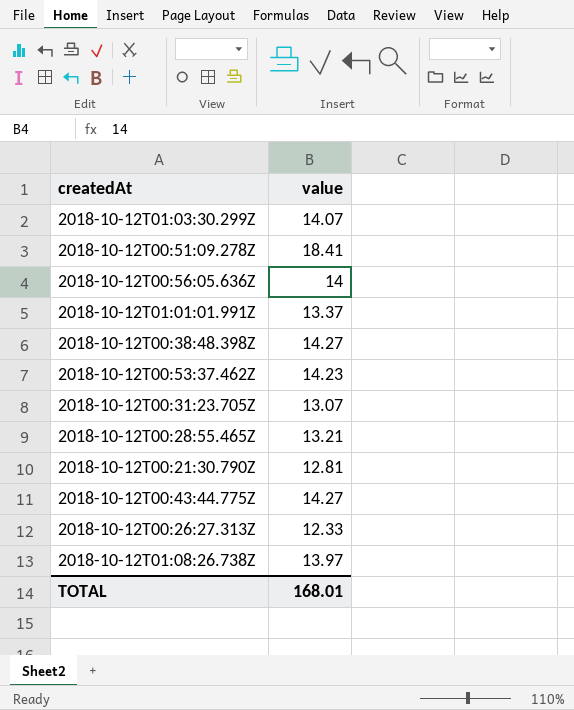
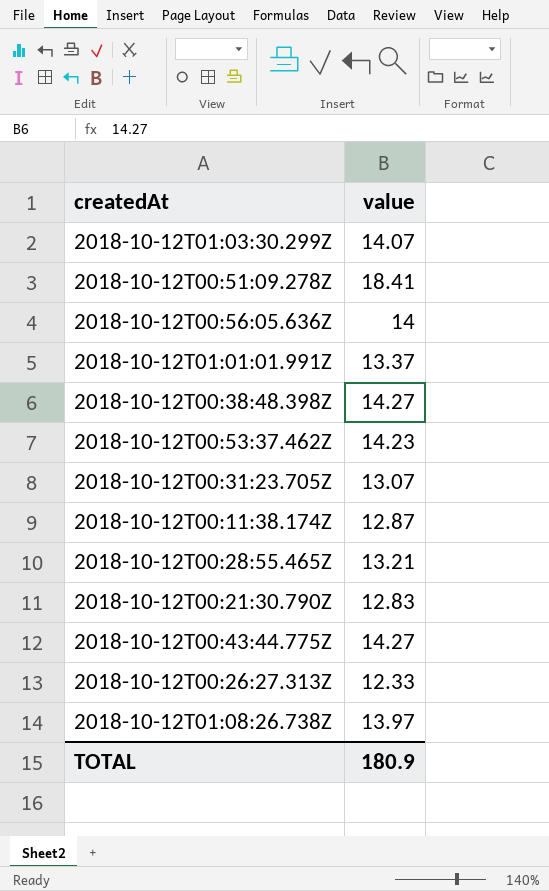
row 2018-10-12T00:11:38.174Z: none -> 12.87
2018-10-12T00:21:30.790Z | value: 12.81 -> 12.83
TOTAL | value: 168.01 -> 180.9

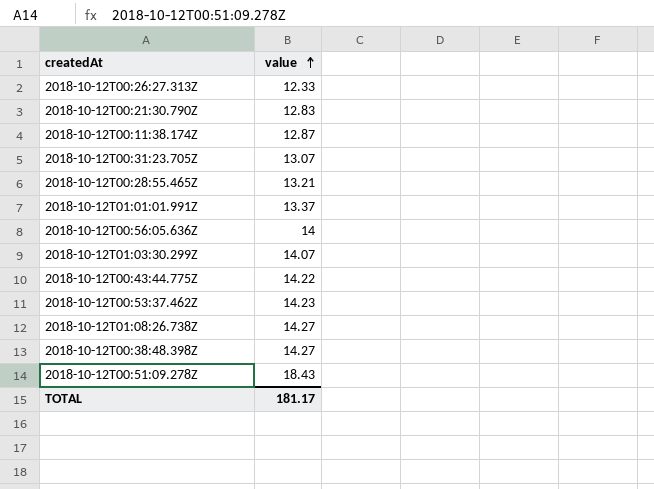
row order: none -> value ascending
2018-10-12T00:43:44.775Z | value: 14.27 -> 14.22
2018-10-12T01:08:26.738Z | value: 13.97 -> 14.27
2018-10-12T00:51:09.278Z | value: 18.41 -> 18.43
TOTAL | value: 180.9 -> 181.17

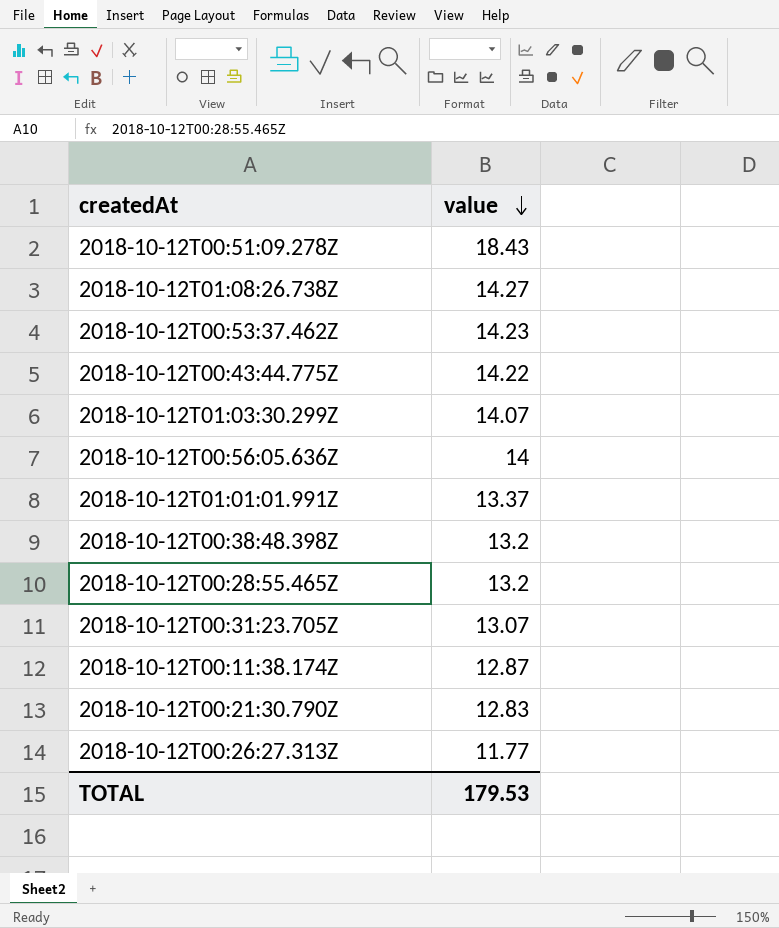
row order: value ascending -> value descending
2018-10-12T00:38:48.398Z | value: 14.27 -> 13.2
2018-10-12T00:28:55.465Z | value: 13.21 -> 13.2
2018-10-12T00:26:27.313Z | value: 12.33 -> 11.77
TOTAL | value: 181.17 -> 179.53

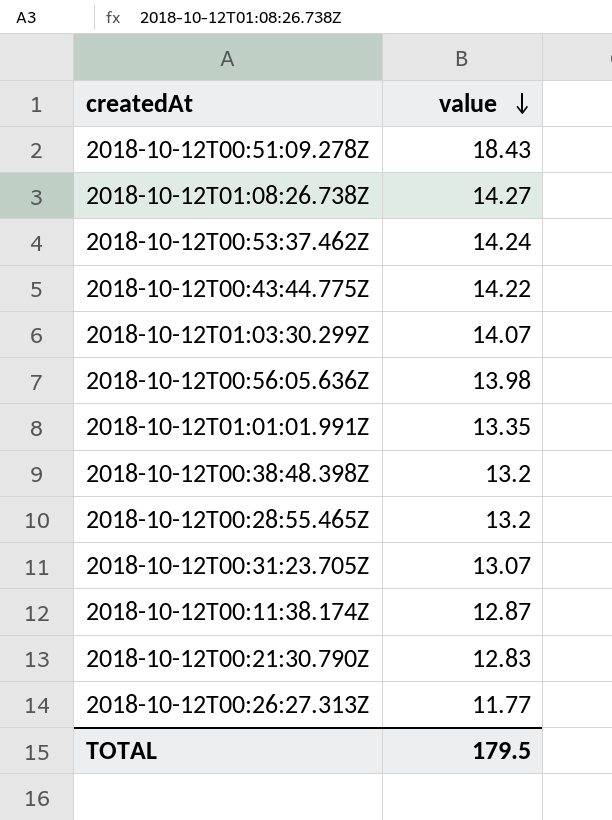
2018-10-12T00:53:37.462Z | value: 14.23 -> 14.24
2018-10-12T00:56:05.636Z | value: 14 -> 13.98
2018-10-12T01:01:01.991Z | value: 13.37 -> 13.35
TOTAL | value: 179.53 -> 179.5

